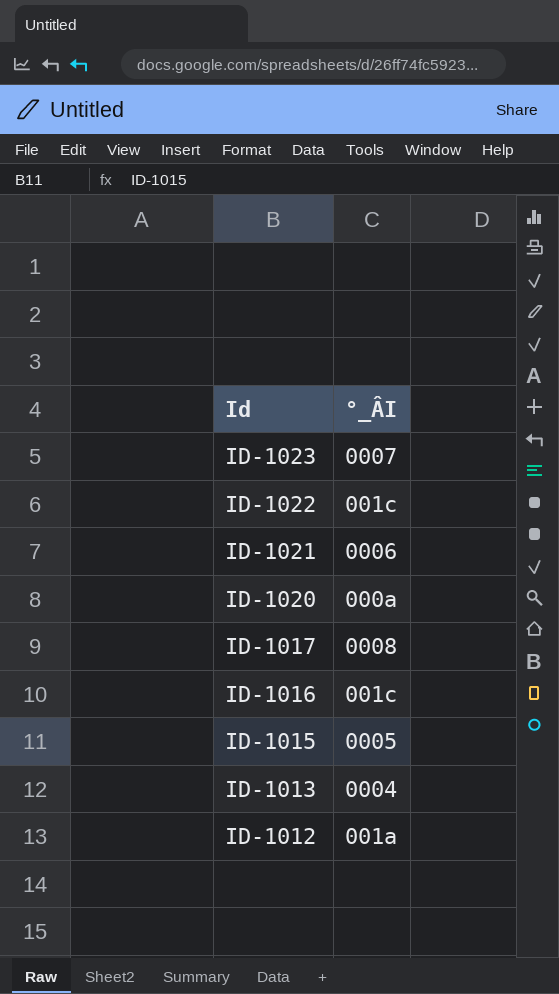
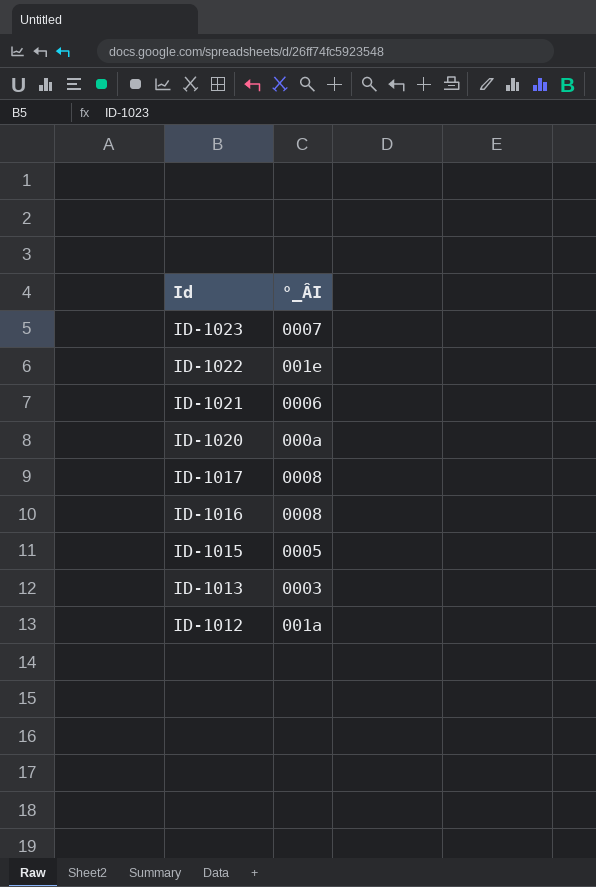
ID-1022 | °_ÂI: 001c -> 001e
ID-1016 | °_ÂI: 001c -> 0008
ID-1013 | °_ÂI: 0004 -> 0003

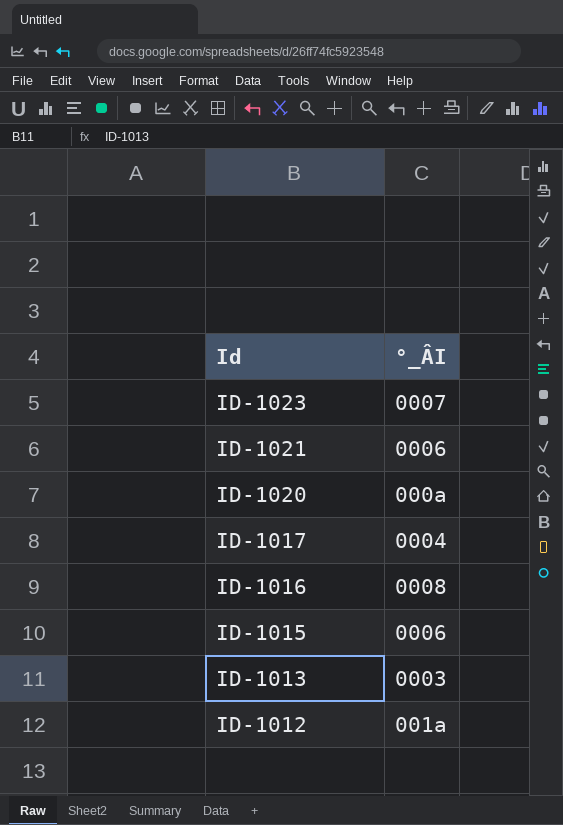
row ID-1022: 001e -> none
ID-1017 | °_ÂI: 0008 -> 0004
ID-1015 | °_ÂI: 0005 -> 0006

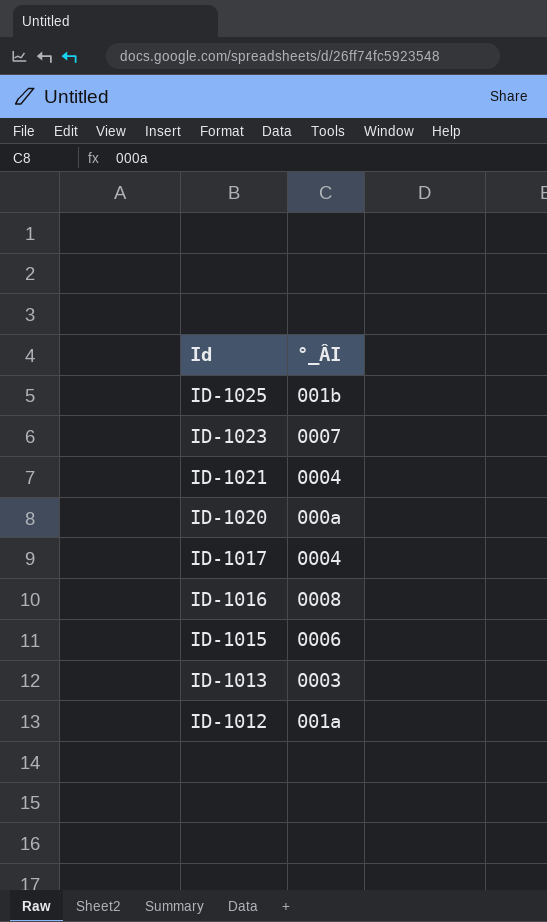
row ID-1025: none -> 001b
ID-1021 | °_ÂI: 0006 -> 0004

